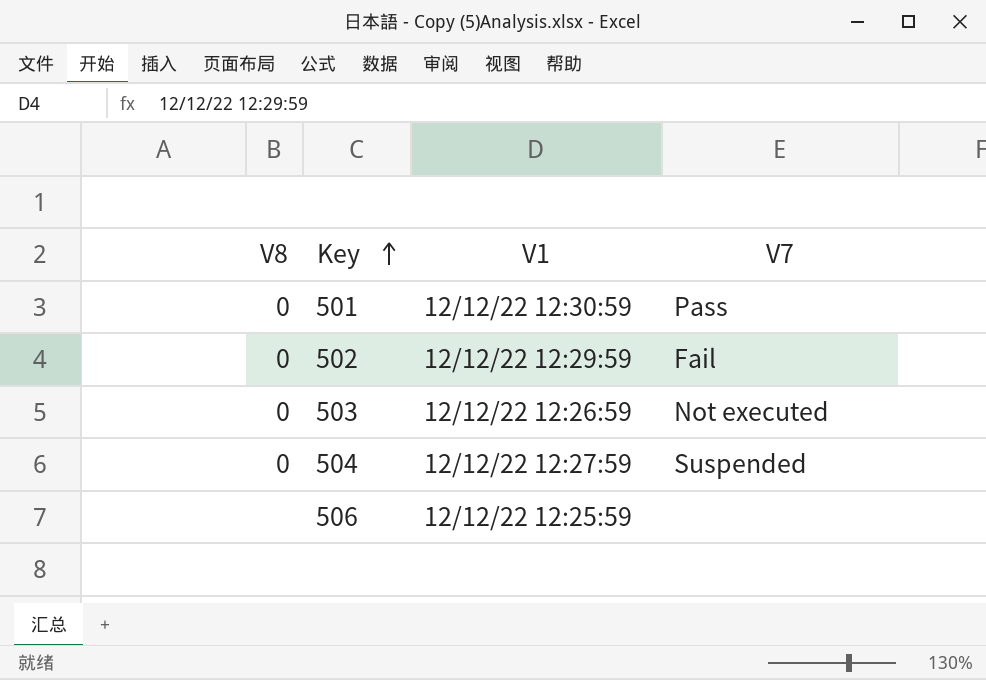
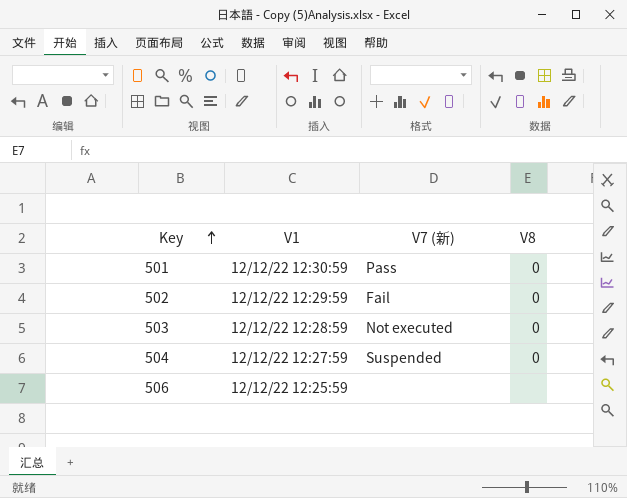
column name: V7 -> V7 (新)
column V8 | position: 1 -> 4
503 | V1: 12/12/22 12:26:59 -> 12/12/22 12:28:59

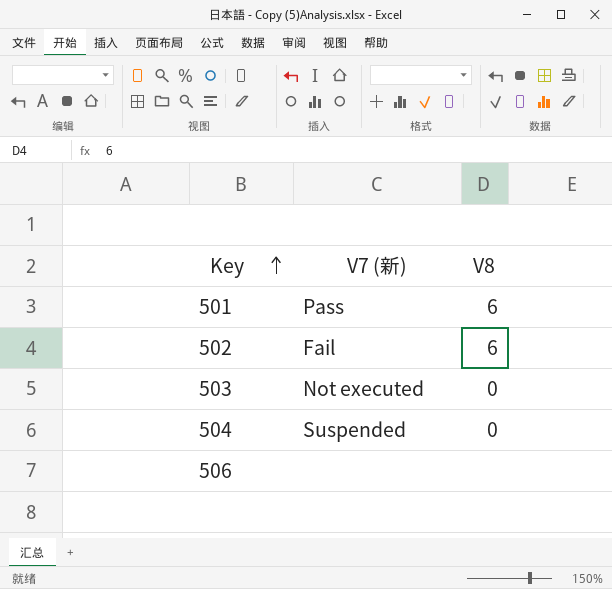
column V1 | position: 2 -> none
501 | V8: 0 -> 6
502 | V8: 0 -> 6

